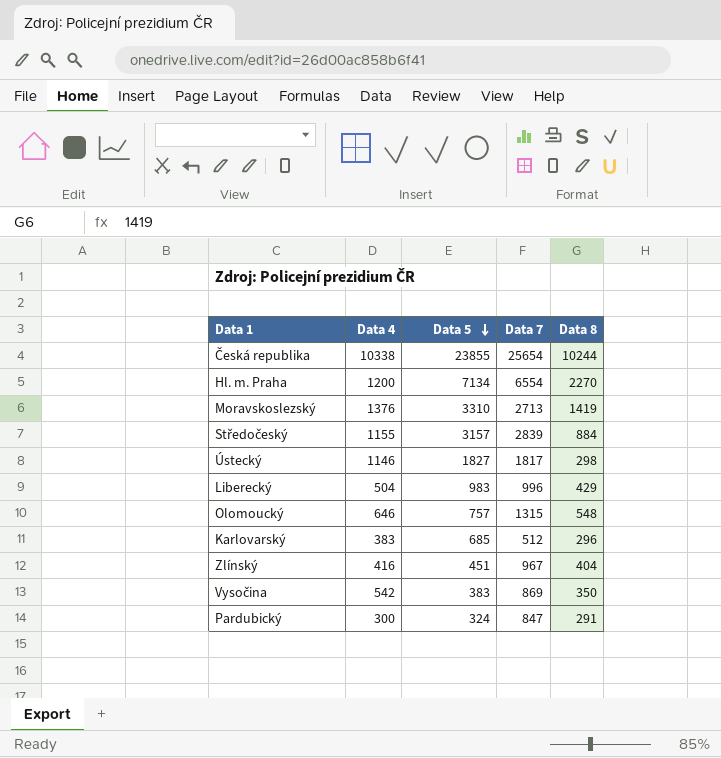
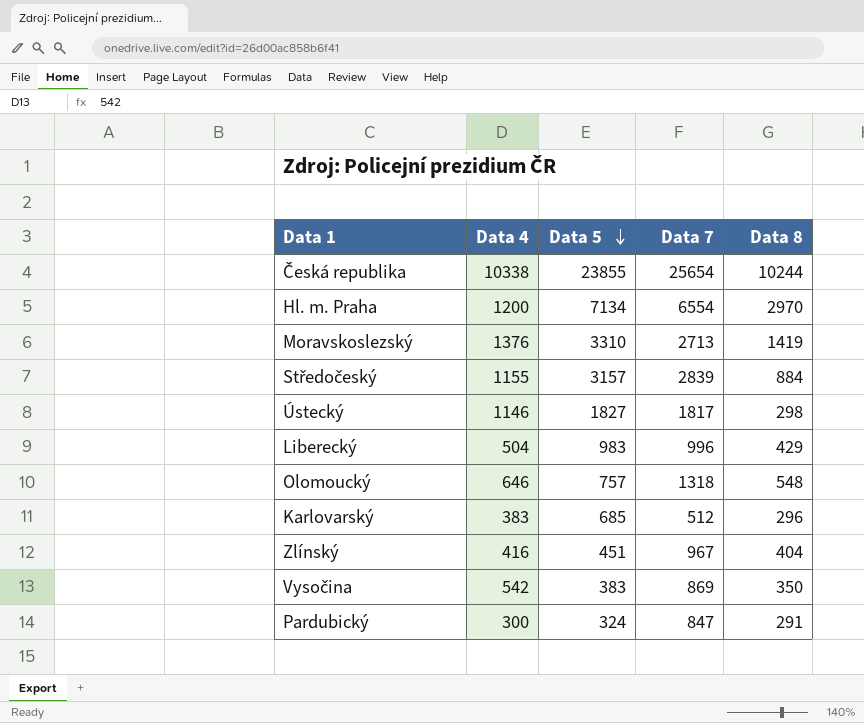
Hl. m. Praha | Data 8: 2270 -> 2970
Olomoucký | Data 7: 1315 -> 1318

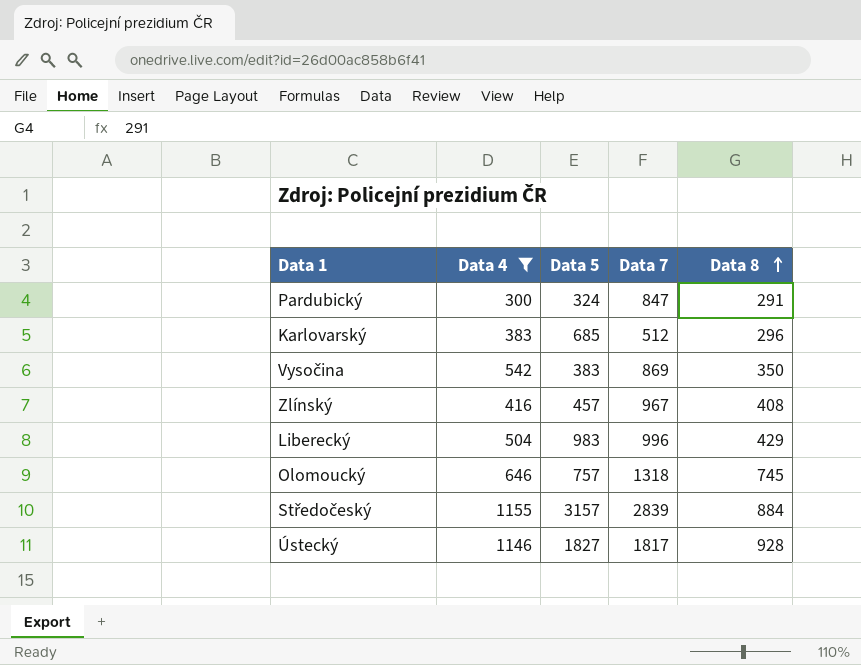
filter: none -> Data 4 <= 1155
row order: Data 5 descending -> Data 8 ascending
Zlínský | Data 5: 451 -> 457
Zlínský | Data 8: 404 -> 408
Olomoucký | Data 8: 548 -> 745
Ústecký | Data 8: 298 -> 928

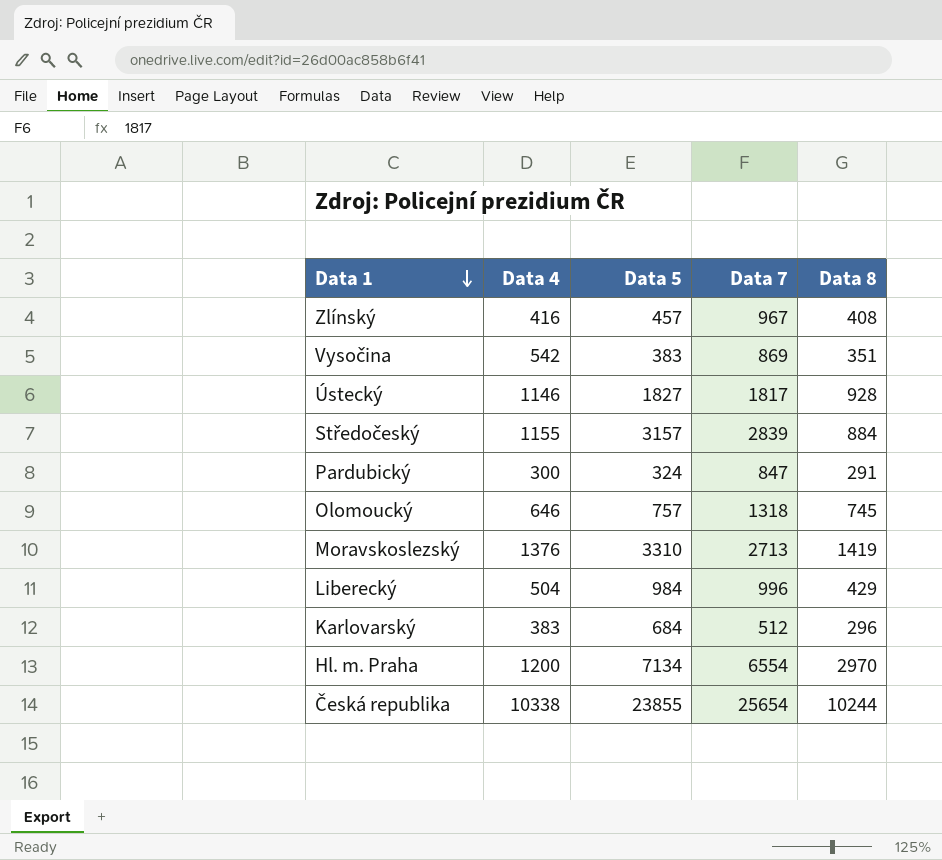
filter: Data 4 <= 1155 -> none
row order: Data 8 ascending -> Data 1 descending
Vysočina | Data 8: 350 -> 351
Liberecký | Data 5: 983 -> 984
Karlovarský | Data 5: 685 -> 684

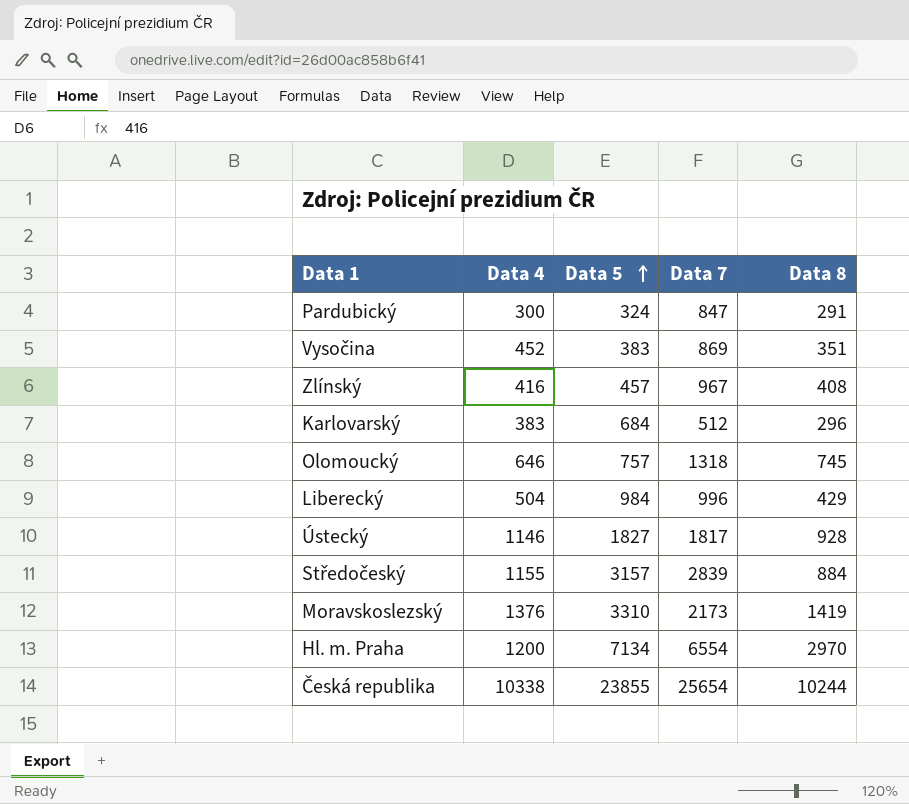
row order: Data 1 descending -> Data 5 ascending
Vysočina | Data 4: 542 -> 452
Moravskoslezský | Data 7: 2713 -> 2173

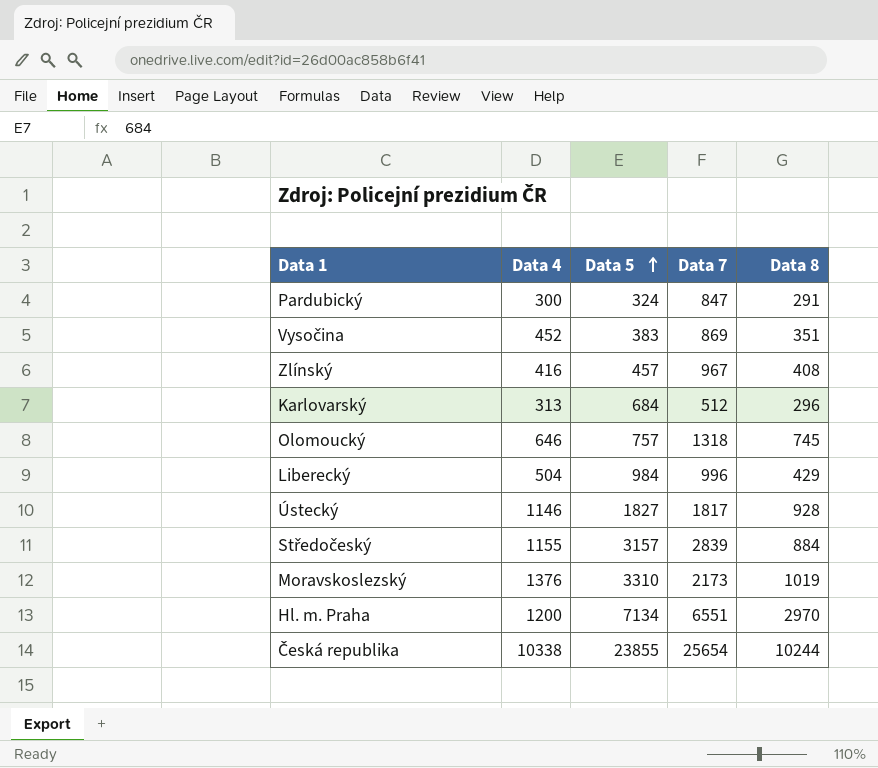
Karlovarský | Data 4: 383 -> 313
Moravskoslezský | Data 8: 1419 -> 1019
Hl. m. Praha | Data 7: 6554 -> 6551

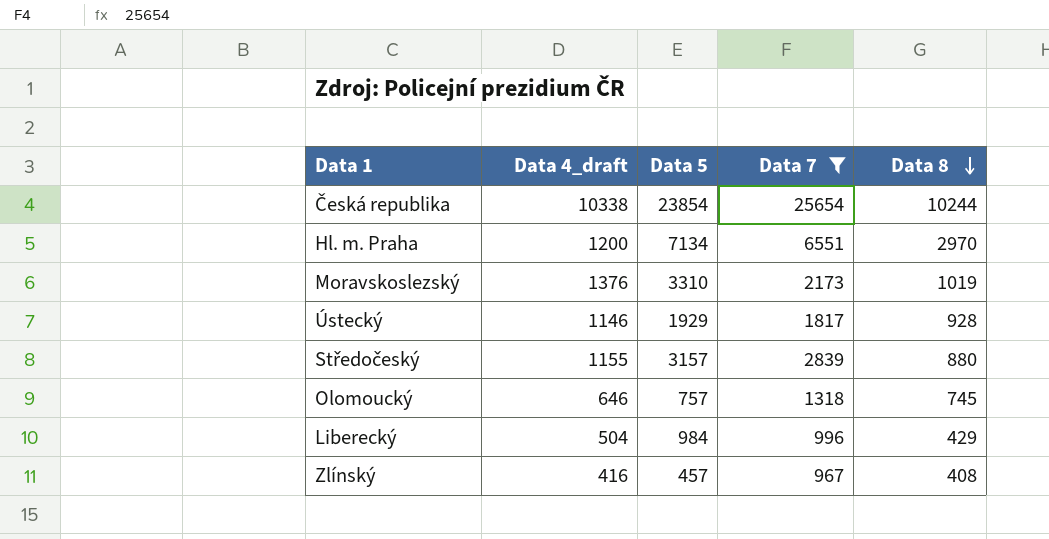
filter: none -> Data 7 >= 967
row order: Data 5 ascending -> Data 8 descending
column name: Data 4 -> Data 4_draft
Česká republika | Data 5: 23855 -> 23854
Ústecký | Data 5: 1827 -> 1929
Středočeský | Data 8: 884 -> 880

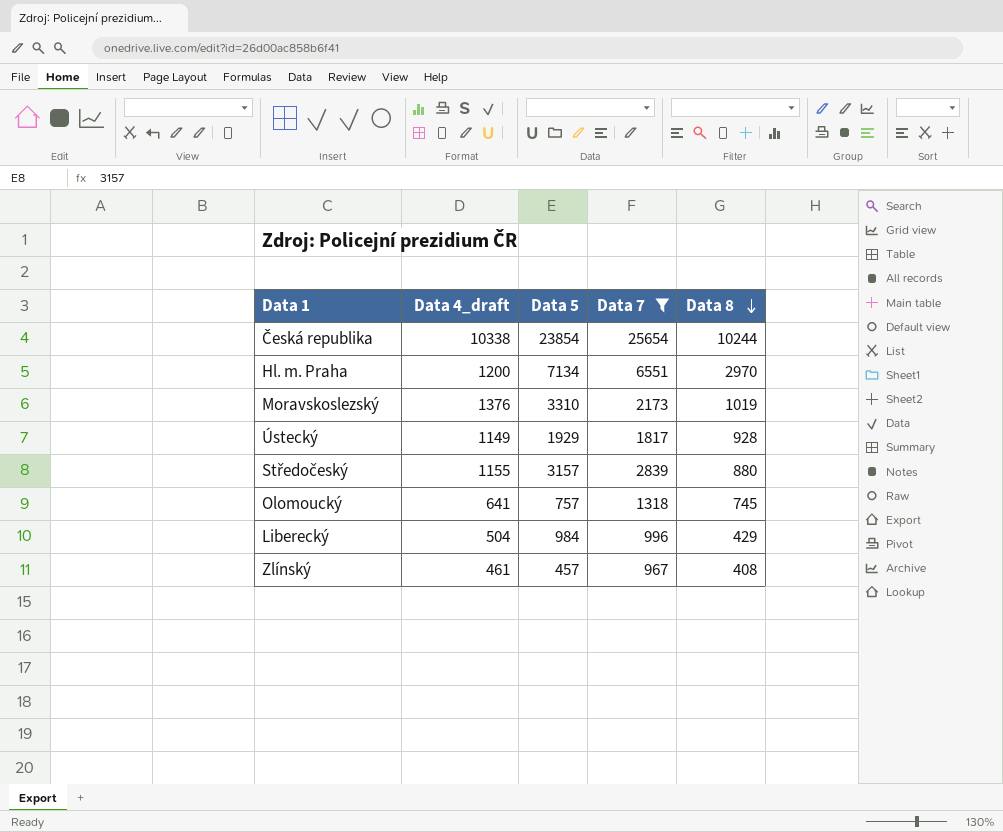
Ústecký | Data 4_draft: 1146 -> 1149
Olomoucký | Data 4_draft: 646 -> 641
Zlínský | Data 4_draft: 416 -> 461

